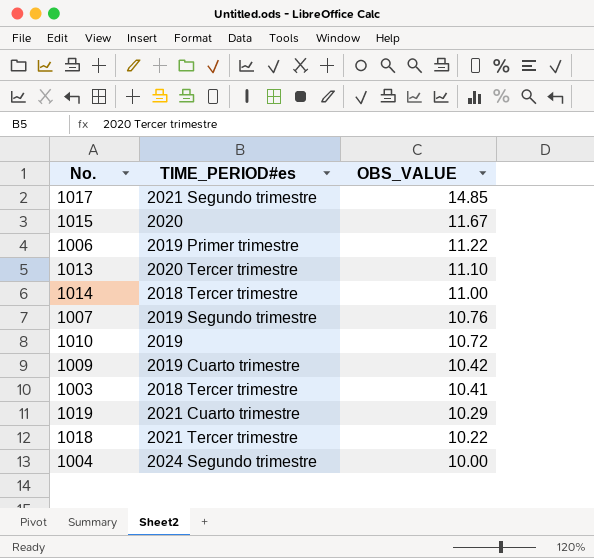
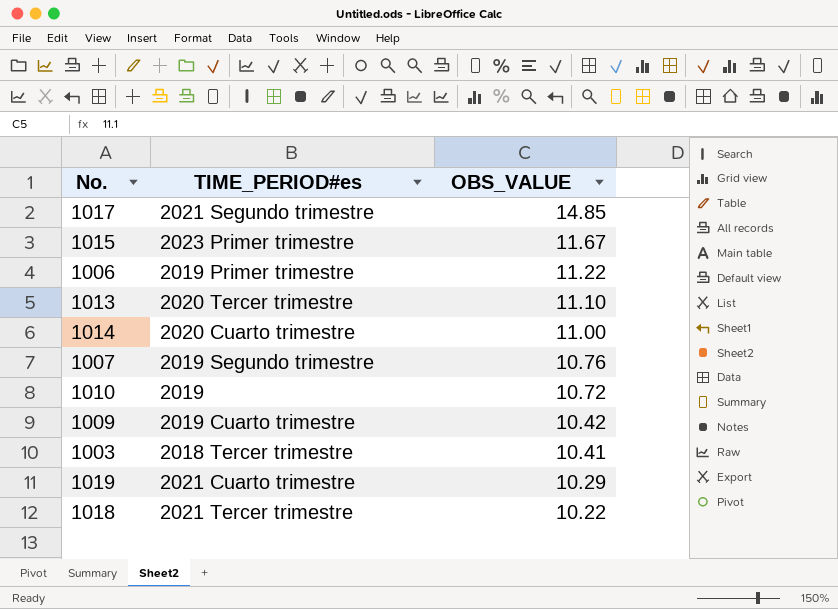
row 1004: 2024 Segundo trimestre | 10.00 -> none
1015 | TIME_PERIOD#es: 2020 -> 2023 Primer trimestre
1014 | TIME_PERIOD#es: 2018 Tercer trimestre -> 2020 Cuarto trimestre

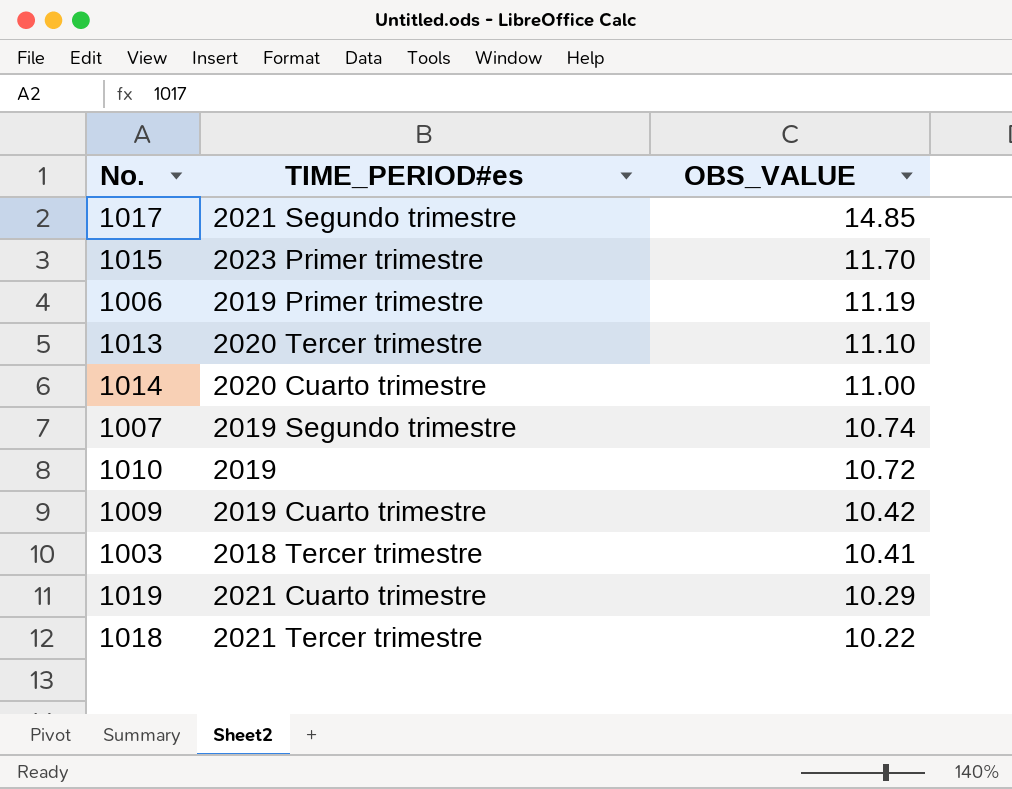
1015 | OBS_VALUE: 11.67 -> 11.70
1006 | OBS_VALUE: 11.22 -> 11.19
1007 | OBS_VALUE: 10.76 -> 10.74

